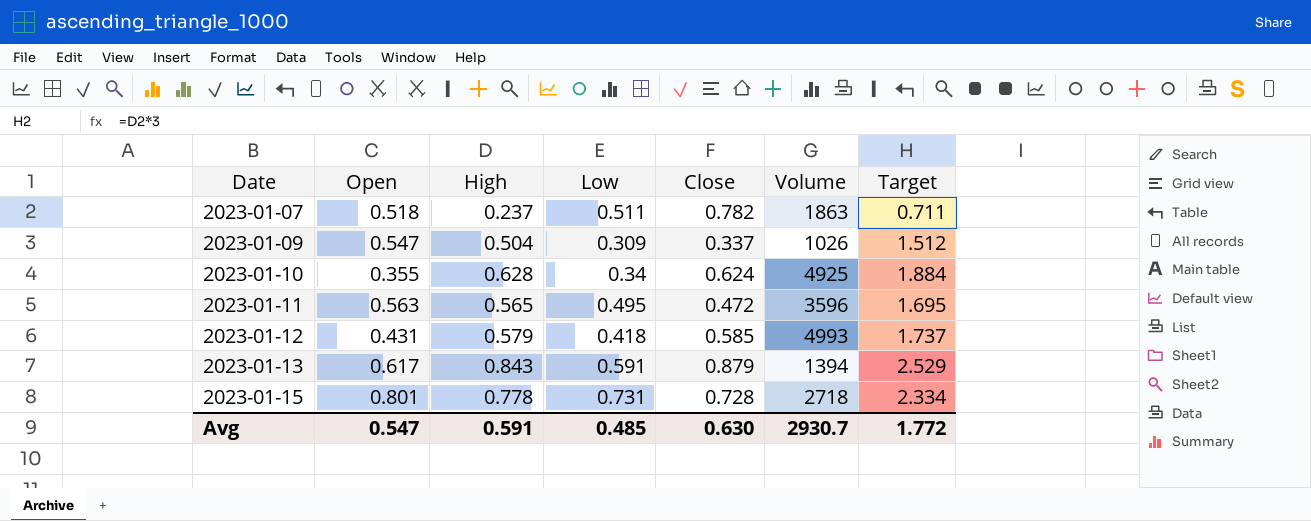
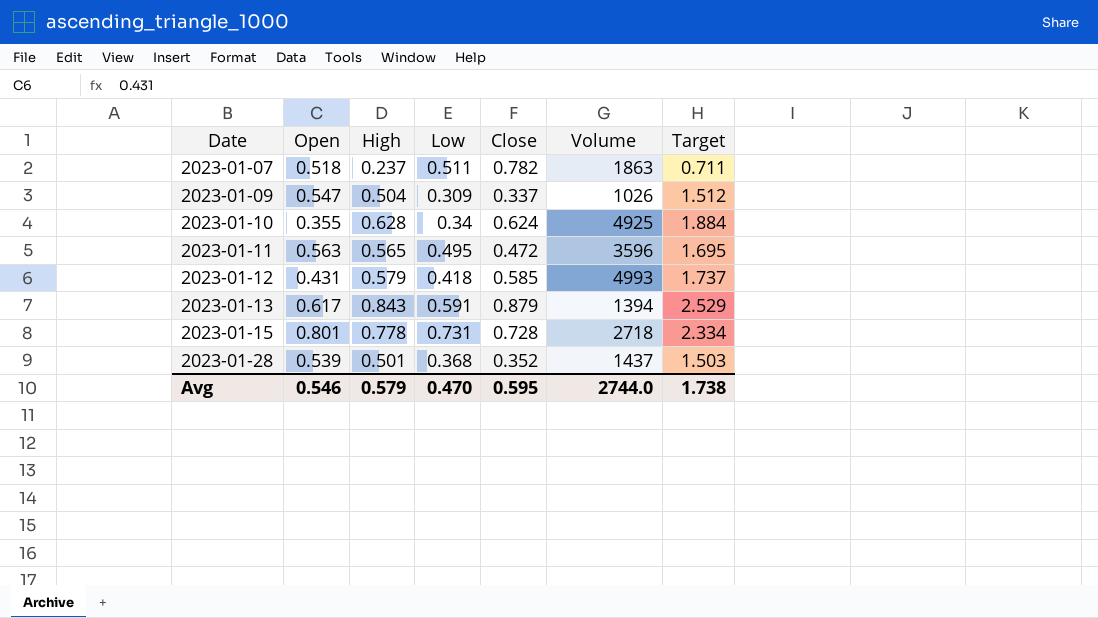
row 2023-01-28: none -> 0.539 | 0.501 | 0.368 | 0.352 | 1437 | 1.503
Avg | Open: 0.547 -> 0.546
Avg | High: 0.591 -> 0.579
Avg | Low: 0.485 -> 0.470
Avg | Close: 0.630 -> 0.595
Avg | Volume: 2930.7 -> 2744.0
Avg | Target: 1.772 -> 1.738

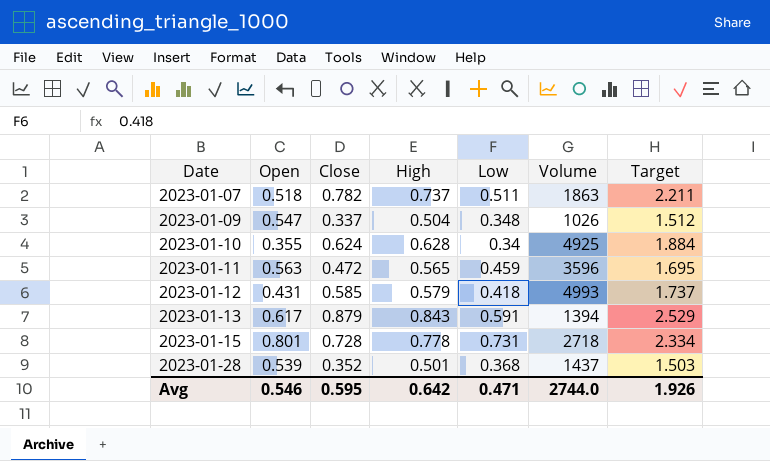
column Close | position: 5 -> 3
2023-01-07 | High: 0.237 -> 0.737
2023-01-07 | Target: 0.711 -> 2.211
2023-01-09 | Low: 0.309 -> 0.348
2023-01-11 | Low: 0.495 -> 0.459
Avg | High: 0.579 -> 0.642
Avg | Low: 0.470 -> 0.471
Avg | Target: 1.738 -> 1.926

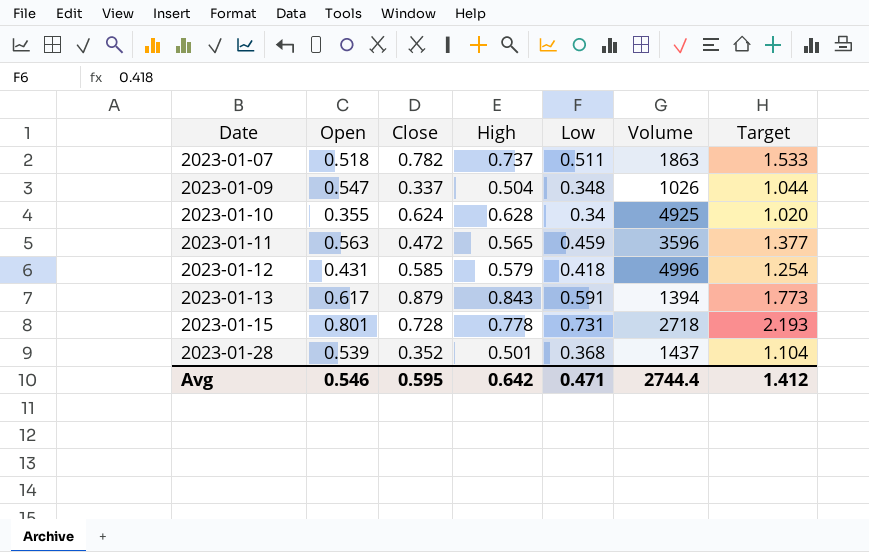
column Target | formula: [High] * 3 -> [Low] * 3
2023-01-12 | Volume: 4993 -> 4996
Avg | Volume: 2744.0 -> 2744.4
Avg | Target: 1.926 -> 1.412

